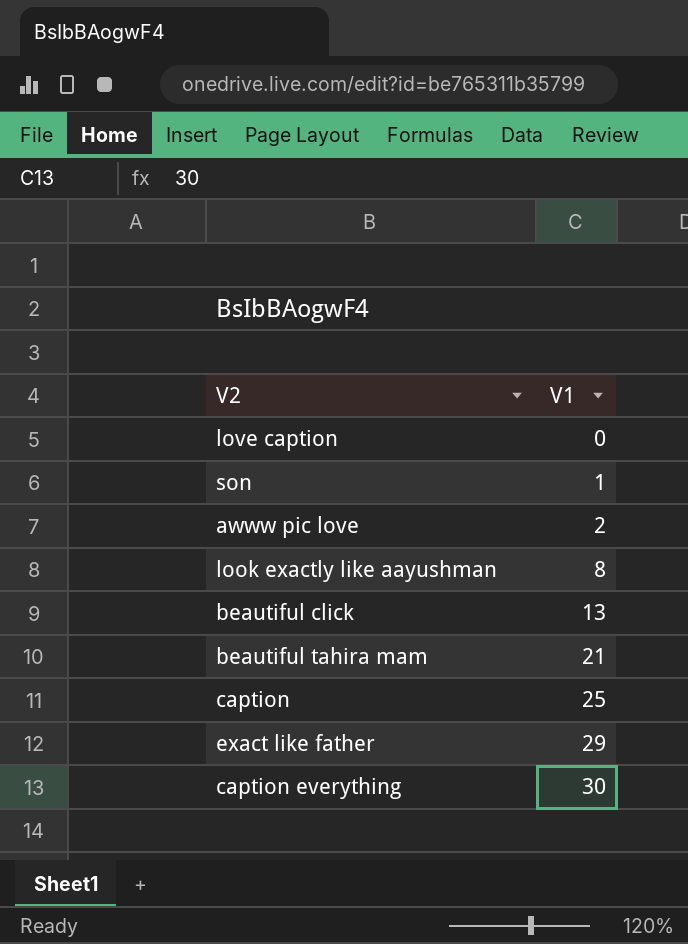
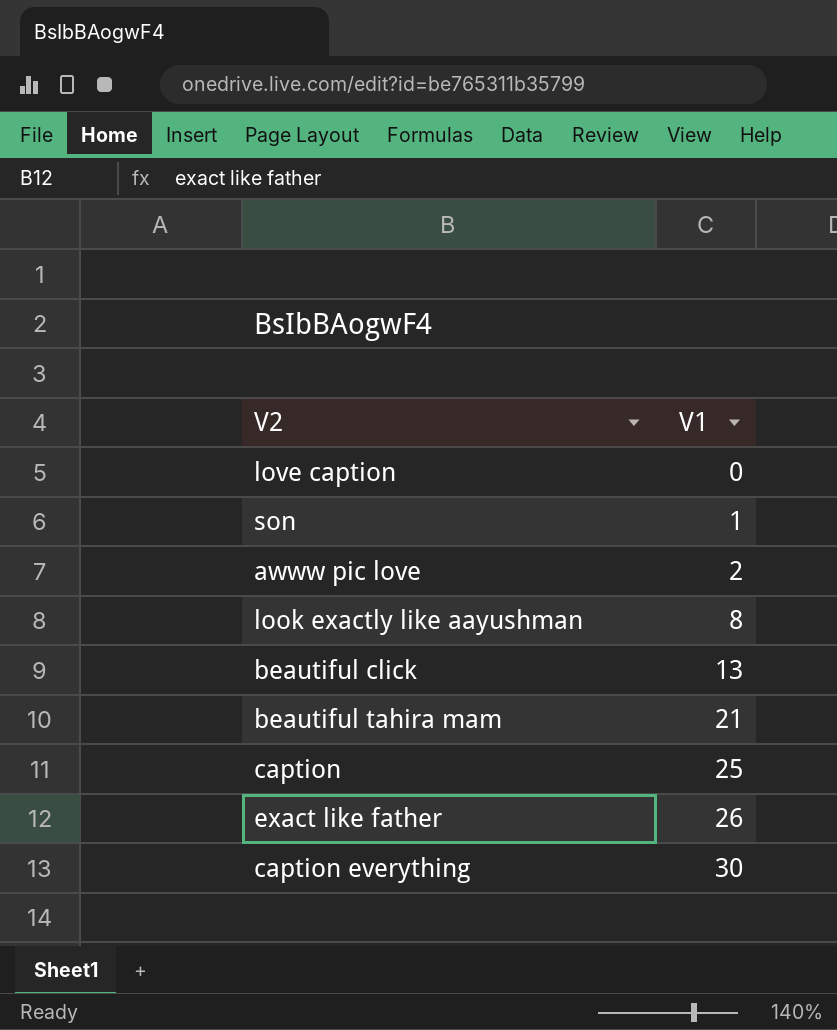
exact like father | V1: 29 -> 26

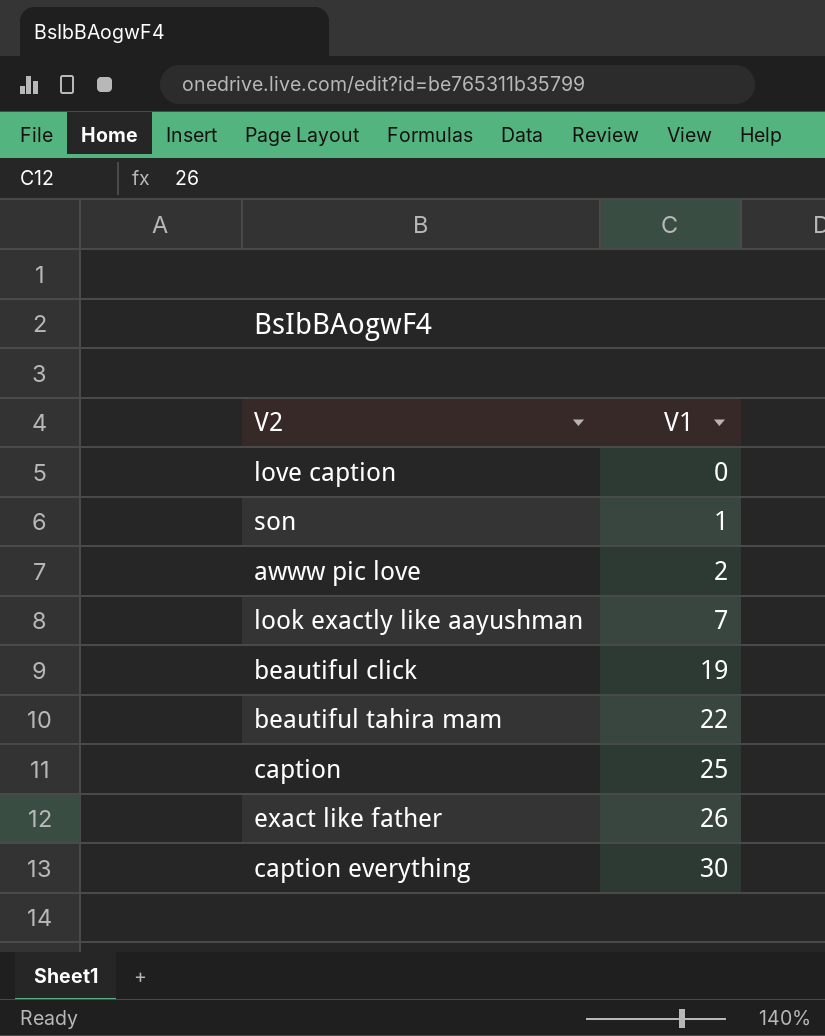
look exactly like aayushman | V1: 8 -> 7
beautiful click | V1: 13 -> 19
beautiful tahira mam | V1: 21 -> 22

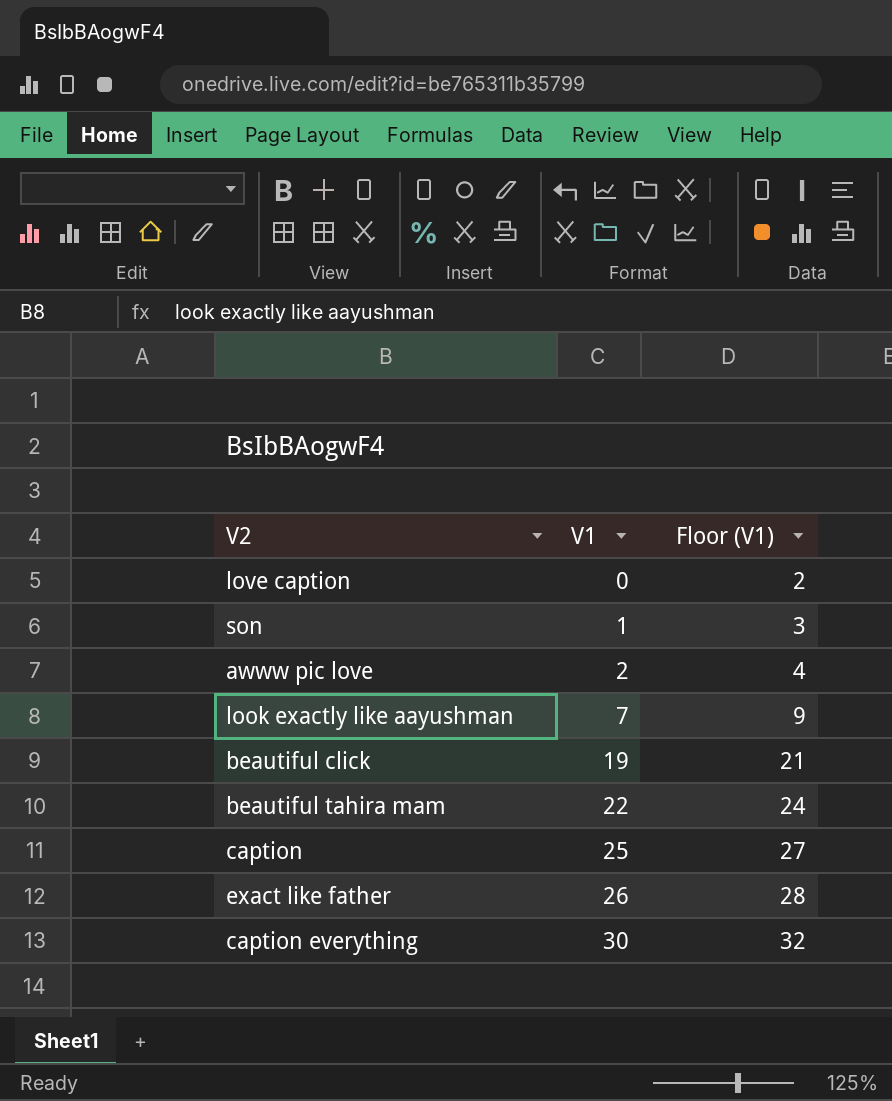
column Floor (V1) | formula: none -> [V1] + 2

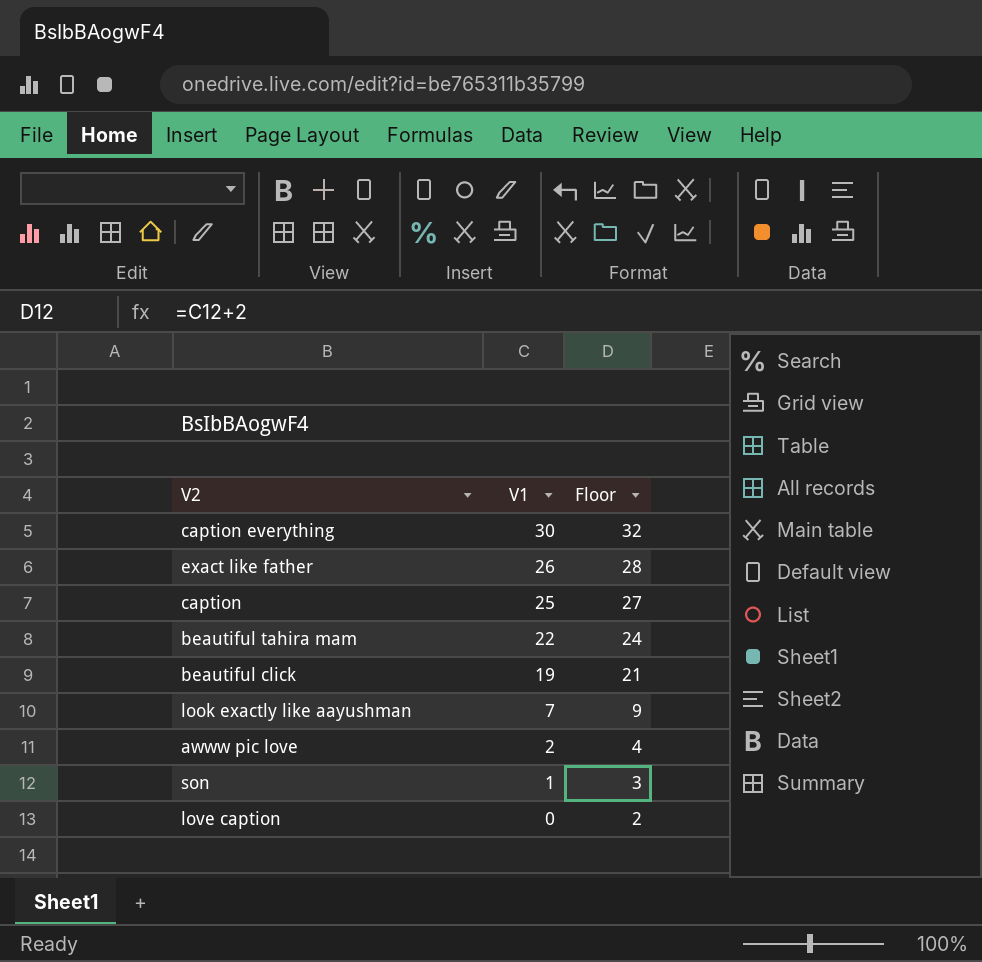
row order: V1 ascending -> V1 descending
column name: Floor (V1) -> Floor

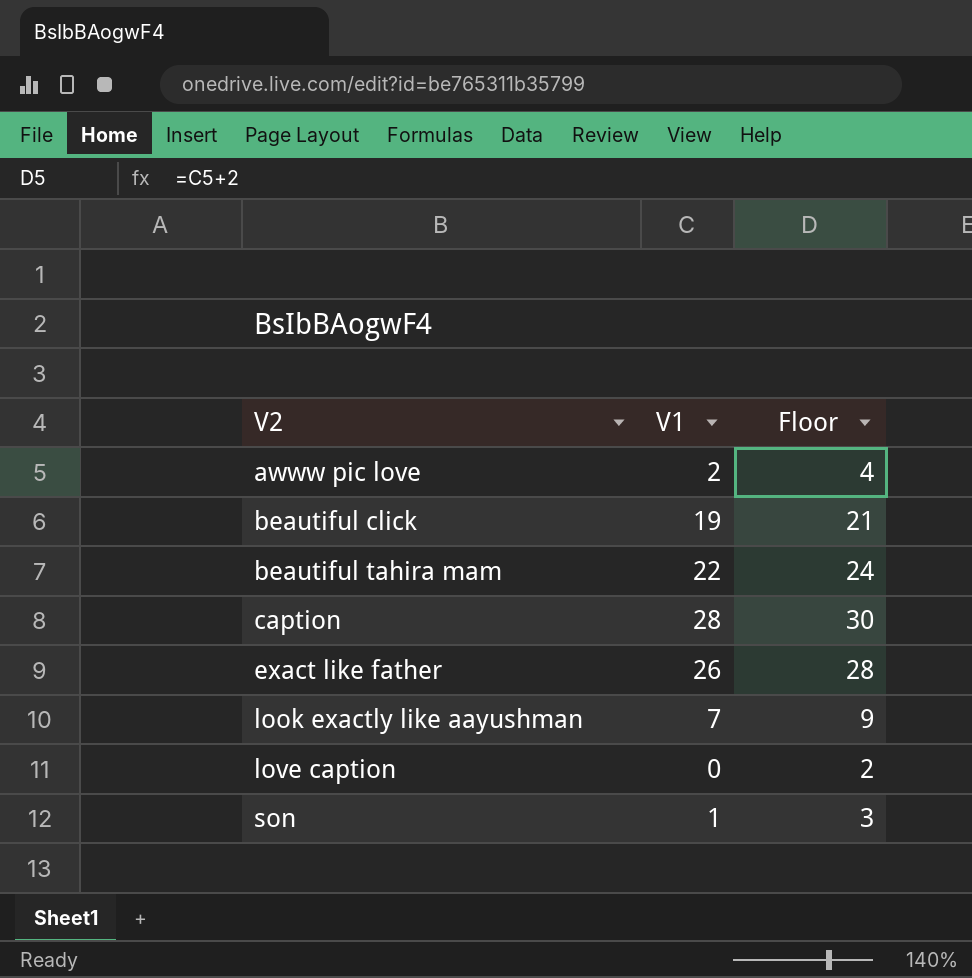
row order: V1 descending -> V2 ascending
row caption everything: 30 | 32 -> none
caption | V1: 25 -> 28
caption | Floor: 27 -> 30

